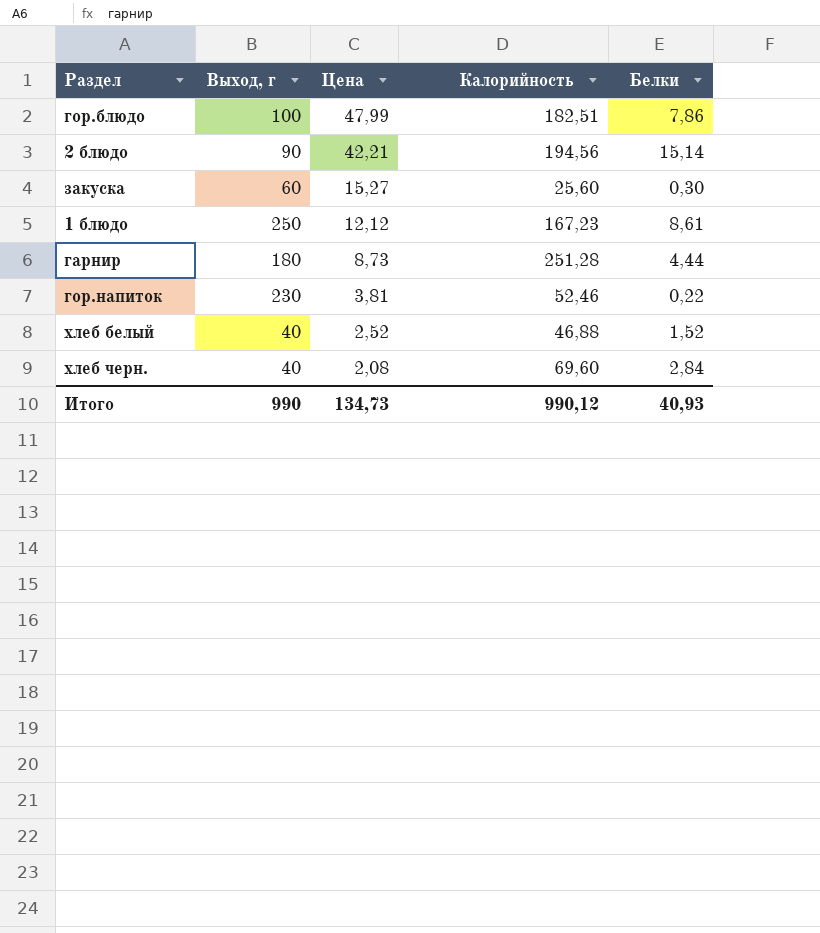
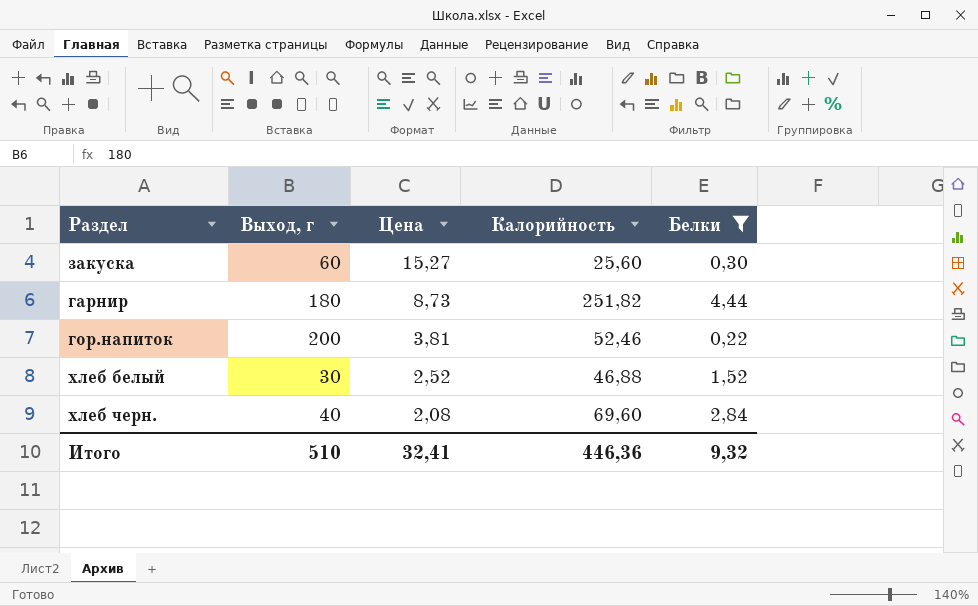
filter: none -> Белки <= 4,44
гарнир | Калорийность: 251,28 -> 251,82
гор.напиток | Выход, г: 230 -> 200
хлеб белый | Выход, г: 40 -> 30
Итого | Выход, г: 990 -> 510
Итого | Цена: 134,73 -> 32,41
Итого | Калорийность: 990,12 -> 446,36
Итого | Белки: 40,93 -> 9,32

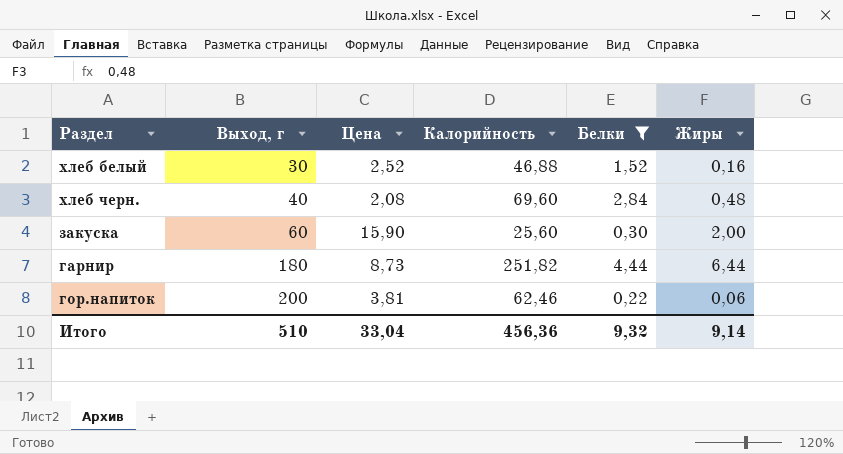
row order: Цена descending -> Выход, г ascending
column Жиры | position: none -> 6
закуска | Цена: 15,27 -> 15,90
гор.напиток | Калорийность: 52,46 -> 62,46
Итого | Цена: 32,41 -> 33,04
Итого | Калорийность: 446,36 -> 456,36

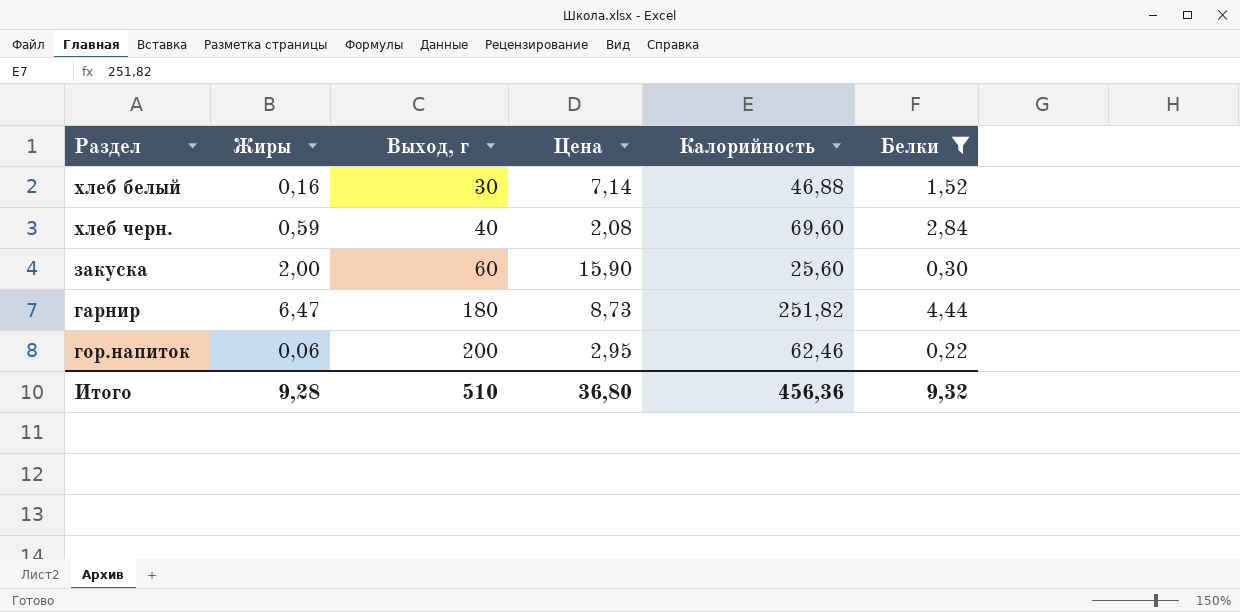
column Жиры | position: 6 -> 2
хлеб белый | Цена: 2,52 -> 7,14
хлеб черн. | Жиры: 0,48 -> 0,59
гарнир | Жиры: 6,44 -> 6,47
гор.напиток | Цена: 3,81 -> 2,95
Итого | Жиры: 9,14 -> 9,28
Итого | Цена: 33,04 -> 36,80

